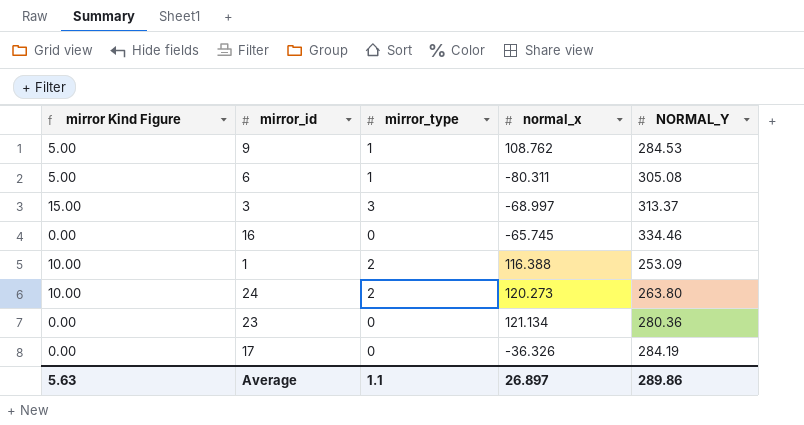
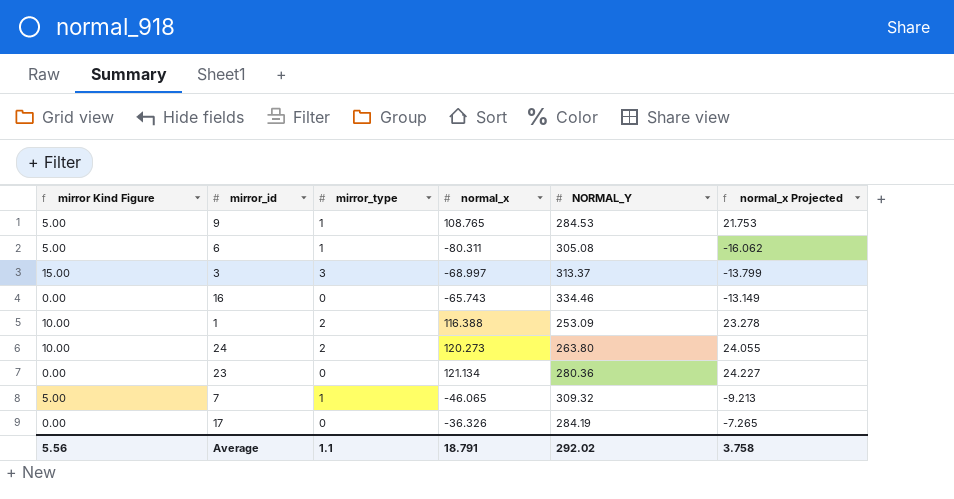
column normal_x Projected | formula: none -> [normal_x] * 0.2
9 | normal_x: 108.762 -> 108.765
16 | normal_x: -65.745 -> -65.743
row 7: none -> 5.00 | 1 | -46.065 | 309.32 | -9.213
Average | mirror Kind Figure: 5.63 -> 5.56
Average | normal_x: 26.897 -> 18.791
Average | NORMAL_Y: 289.86 -> 292.02

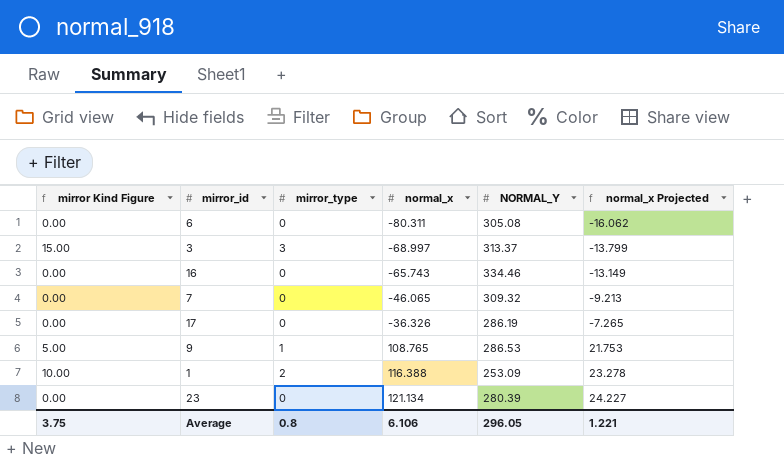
row order: none -> normal_x ascending
row 24: 10.00 | 2 | 120.273 | 263.80 | 24.055 -> none
6 | mirror Kind Figure: 5.00 -> 0.00
6 | mirror_type: 1 -> 0
7 | mirror Kind Figure: 5.00 -> 0.00
7 | mirror_type: 1 -> 0
17 | NORMAL_Y: 284.19 -> 286.19
9 | NORMAL_Y: 284.53 -> 286.53
23 | NORMAL_Y: 280.36 -> 280.39
Average | mirror Kind Figure: 5.56 -> 3.75
Average | mirror_type: 1.1 -> 0.8
Average | normal_x: 18.791 -> 6.106
Average | NORMAL_Y: 292.02 -> 296.05
Average | normal_x Projected: 3.758 -> 1.221

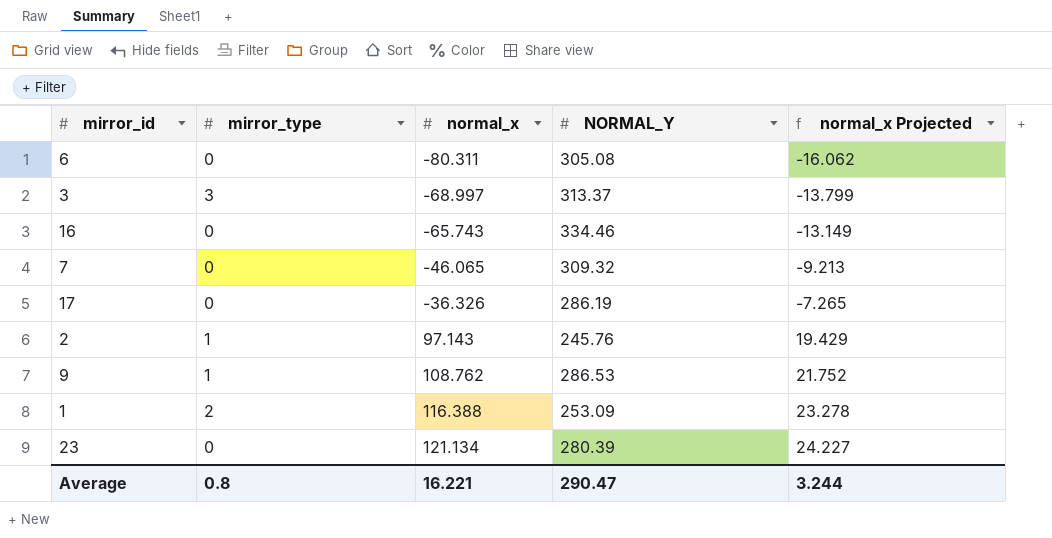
column mirror Kind Figure | formula: [mirror_type] * 5 -> none
row 2: none -> 1 | 97.143 | 245.76 | 19.429
9 | normal_x: 108.765 -> 108.762
9 | normal_x Projected: 21.753 -> 21.752
Average | normal_x: 6.106 -> 16.221
Average | NORMAL_Y: 296.05 -> 290.47
Average | normal_x Projected: 1.221 -> 3.244

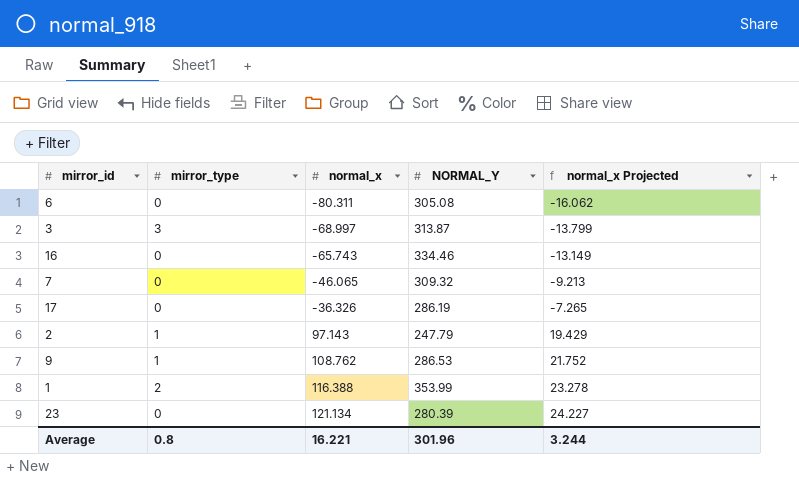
3 | NORMAL_Y: 313.37 -> 313.87
2 | NORMAL_Y: 245.76 -> 247.79
1 | NORMAL_Y: 253.09 -> 353.99
Average | NORMAL_Y: 290.47 -> 301.96

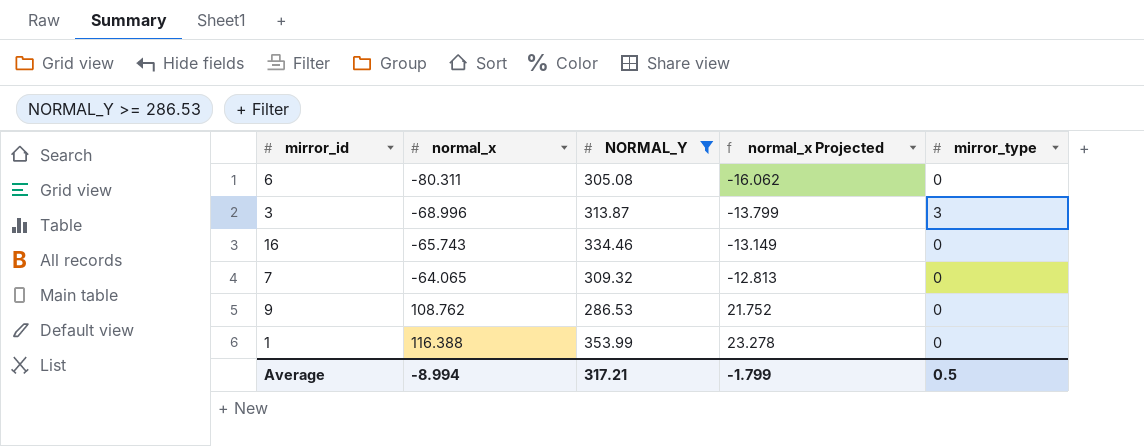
filter: none -> NORMAL_Y >= 286.53
column mirror_type | position: 2 -> 5
3 | normal_x: -68.997 -> -68.996
7 | normal_x: -46.065 -> -64.065
7 | normal_x Projected: -9.213 -> -12.813
9 | mirror_type: 1 -> 0
1 | mirror_type: 2 -> 0
Average | normal_x: 16.221 -> -8.994
Average | NORMAL_Y: 301.96 -> 317.21
Average | normal_x Projected: 3.244 -> -1.799
Average | mirror_type: 0.8 -> 0.5

